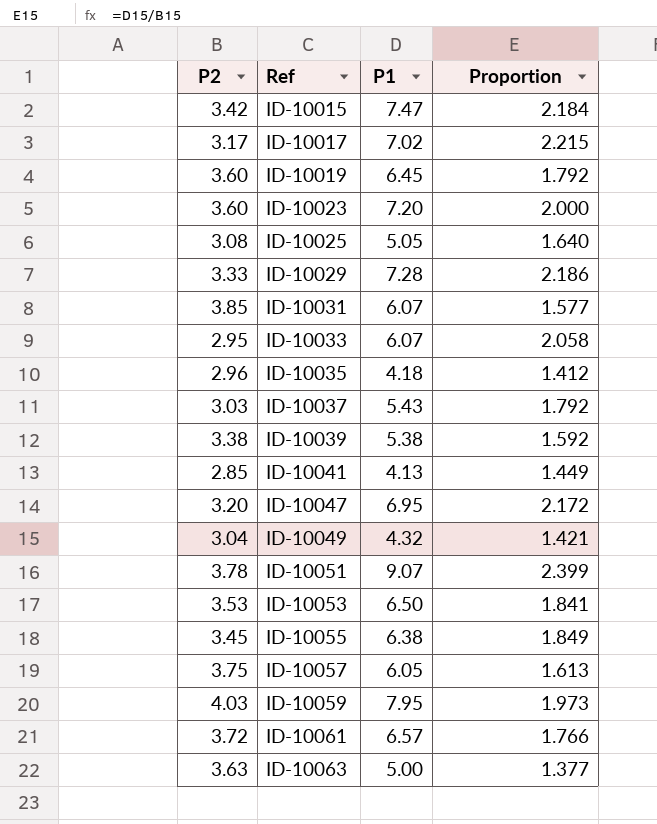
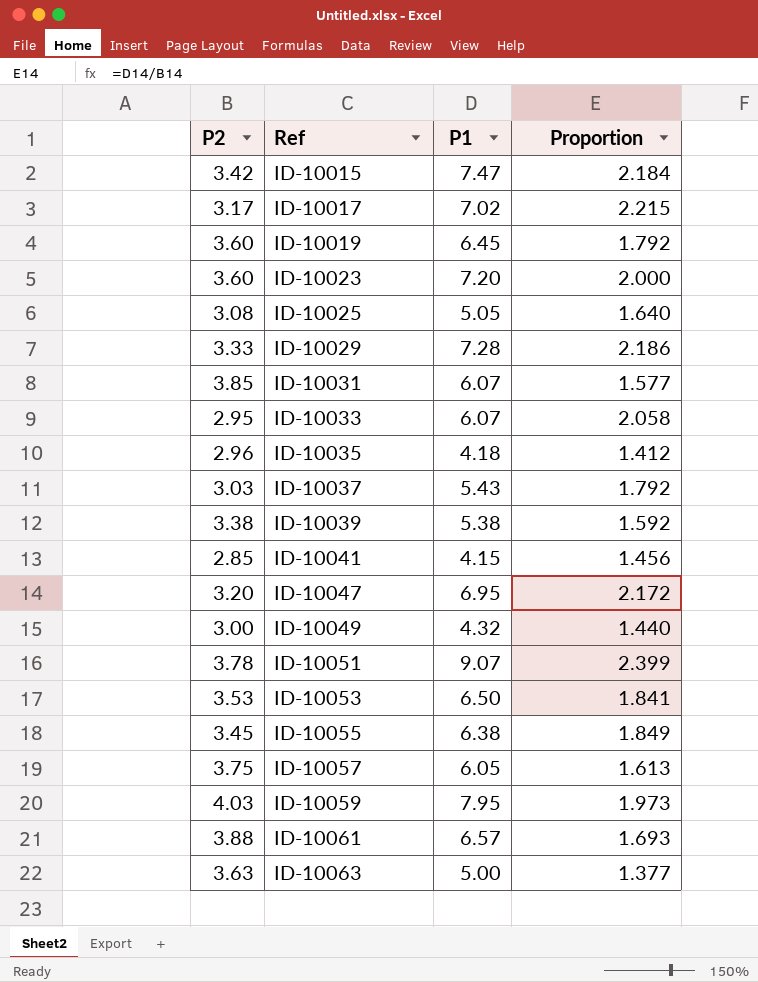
ID-10041 | P1: 4.13 -> 4.15
ID-10041 | Proportion: 1.449 -> 1.456
ID-10049 | P2: 3.04 -> 3.00
ID-10049 | Proportion: 1.421 -> 1.440
ID-10061 | P2: 3.72 -> 3.88
ID-10061 | Proportion: 1.766 -> 1.693

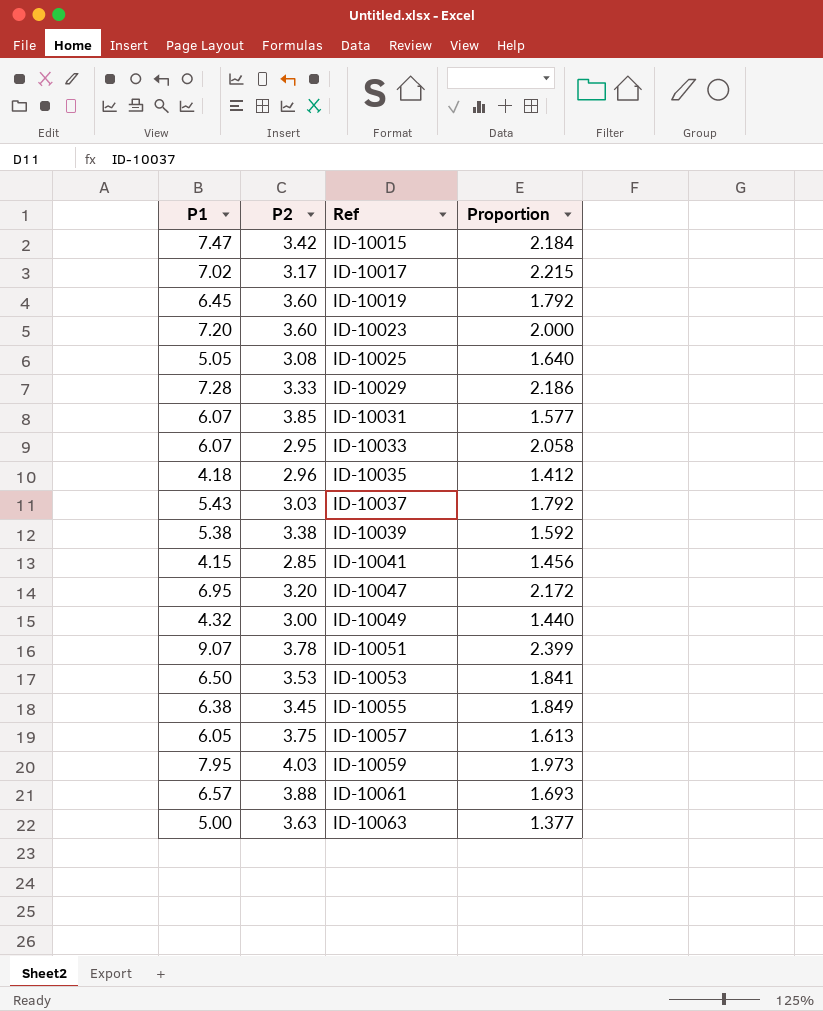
column P1 | position: 3 -> 1

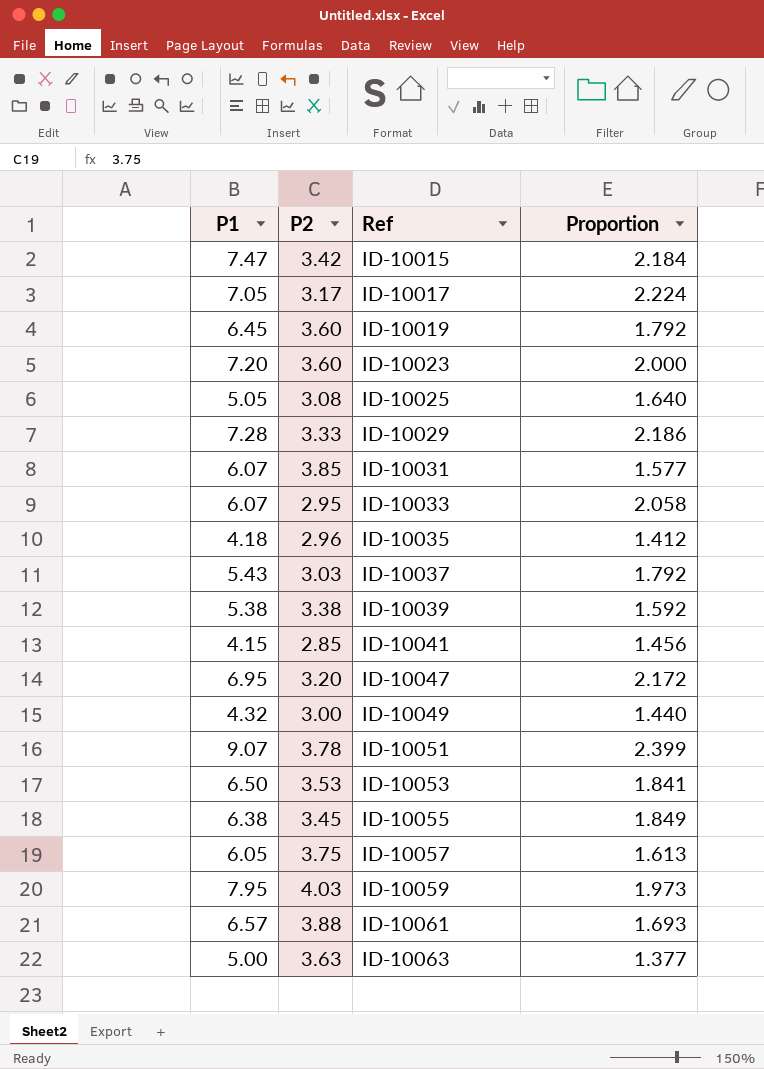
ID-10017 | P1: 7.02 -> 7.05
ID-10017 | Proportion: 2.215 -> 2.224

